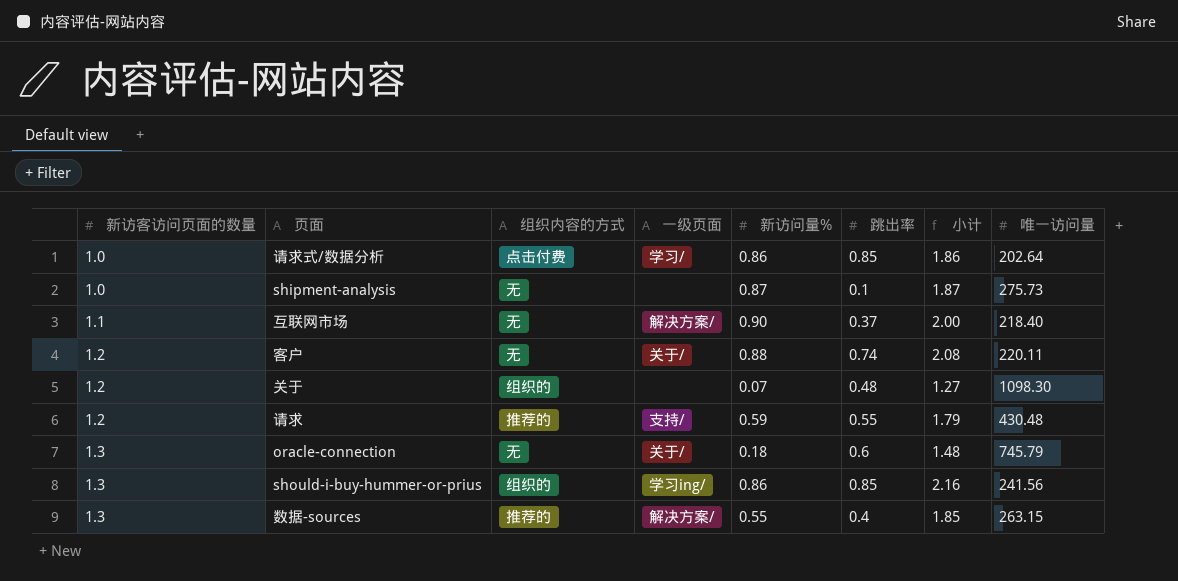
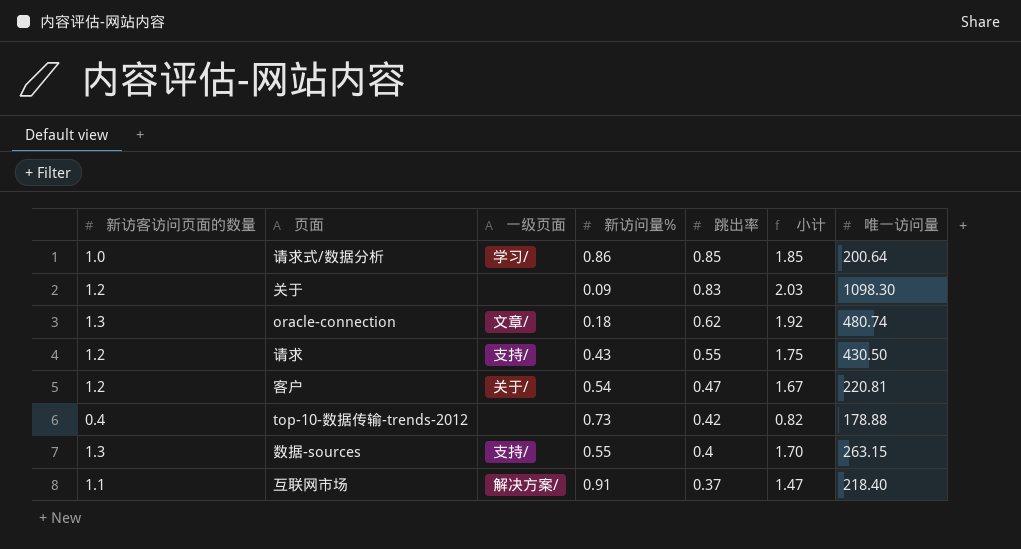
row order: 新访客访问页面的数量 ascending -> 跳出率 descending
column 组织内容的方式 | position: 3 -> none
column 小计 | formula: [新访客访问页面的数量] + [新访问量%] -> [新访客访问页面的数量] + [跳出率]
row shipment-analysis: 1.0 | 无 | none | 0.87 | 0.1 | 1.87 | 275.73 -> none
row should-i-buy-hummer-or-prius: 1.3 | 组织的 | 学习ing/ | 0.86 | 0.85 | 2.16 | 241.56 -> none
请求式/数据分析 | 唯一访问量: 202.64 -> 200.64
关于 | 新访问量%: 0.07 -> 0.09
关于 | 跳出率: 0.48 -> 0.83
oracle-connection | 一级页面: 关于/ -> 文章/
oracle-connection | 跳出率: 0.6 -> 0.62
oracle-connection | 唯一访问量: 745.79 -> 480.74
请求 | 新访问量%: 0.59 -> 0.43
请求 | 唯一访问量: 430.48 -> 430.50
客户 | 新访问量%: 0.88 -> 0.54
客户 | 跳出率: 0.74 -> 0.47
客户 | 唯一访问量: 220.11 -> 220.81
row top-10-数据传输-trends-2012: none -> 0.4 | none | 0.73 | 0.42 | 0.82 | 178.88
数据-sources | 一级页面: 解决方案/ -> 支持/
互联网市场 | 新访问量%: 0.90 -> 0.91

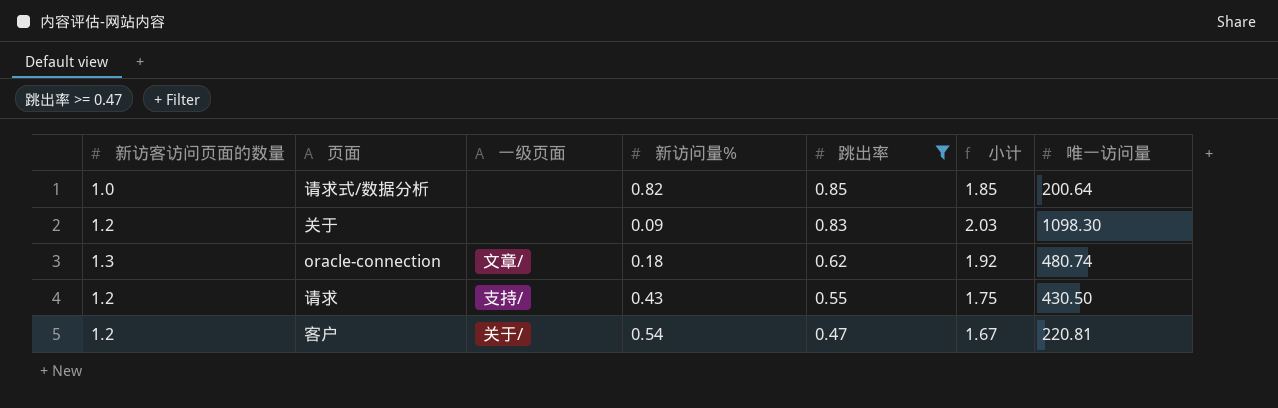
filter: none -> 跳出率 >= 0.47
请求式/数据分析 | 一级页面: 学习/ -> none
请求式/数据分析 | 新访问量%: 0.86 -> 0.82

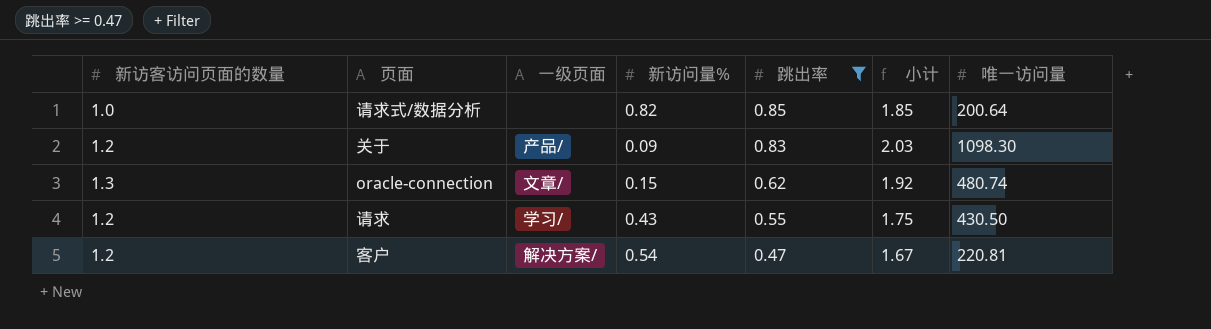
关于 | 一级页面: none -> 产品/
oracle-connection | 新访问量%: 0.18 -> 0.15
请求 | 一级页面: 支持/ -> 学习/
客户 | 一级页面: 关于/ -> 解决方案/

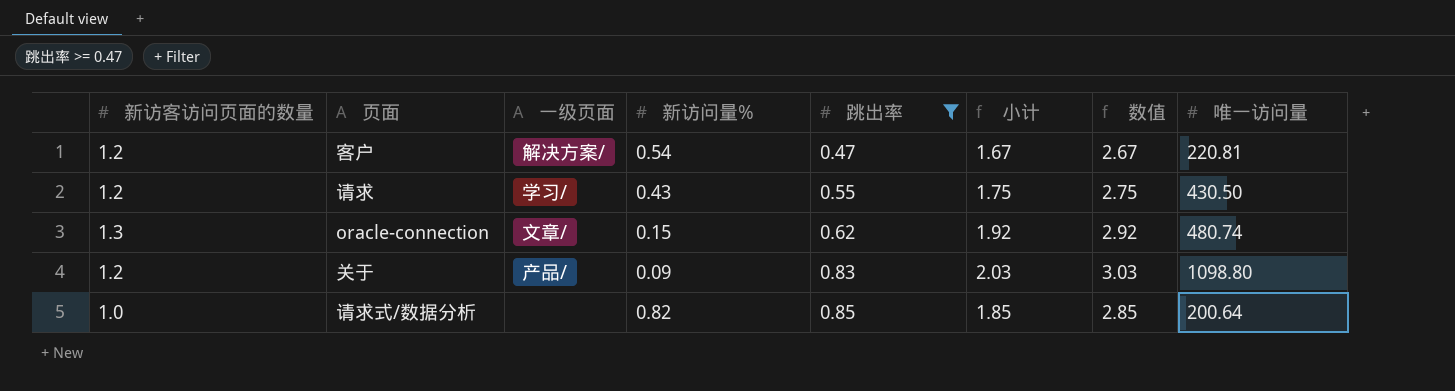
row order: 跳出率 descending -> 跳出率 ascending
column 数值 | formula: none -> [小计] + 1
关于 | 唯一访问量: 1098.30 -> 1098.80

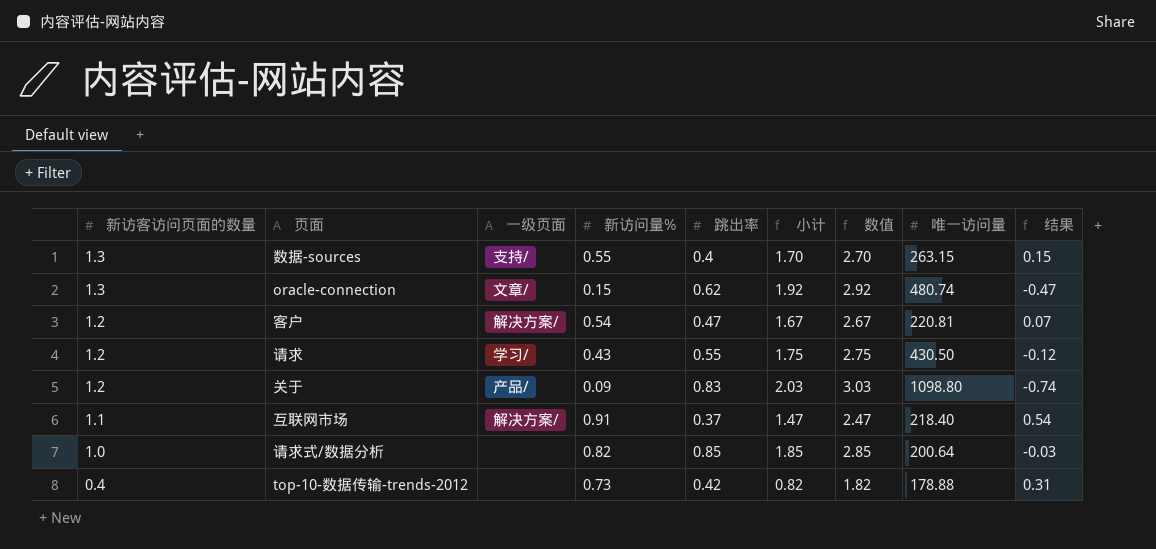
filter: 跳出率 >= 0.47 -> none
row order: 跳出率 ascending -> 新访客访问页面的数量 descending
column 结果 | formula: none -> [新访问量%] - [跳出率]

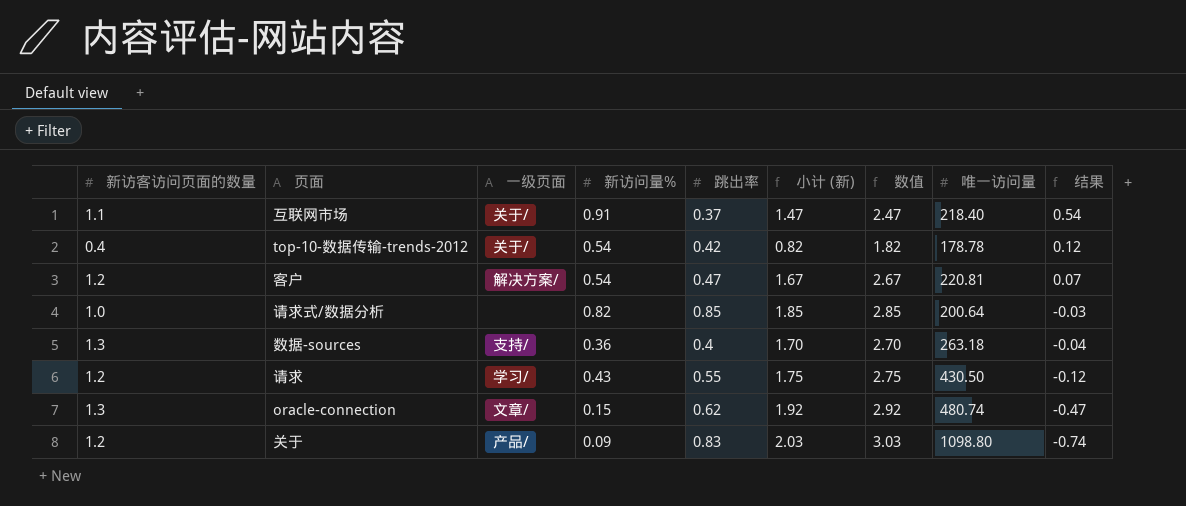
row order: 新访客访问页面的数量 descending -> 结果 descending
column name: 小计 -> 小计 (新)
互联网市场 | 一级页面: 解决方案/ -> 关于/
top-10-数据传输-trends-2012 | 一级页面: none -> 关于/
top-10-数据传输-trends-2012 | 新访问量%: 0.73 -> 0.54
top-10-数据传输-trends-2012 | 唯一访问量: 178.88 -> 178.78
top-10-数据传输-trends-2012 | 结果: 0.31 -> 0.12
数据-sources | 新访问量%: 0.55 -> 0.36
数据-sources | 唯一访问量: 263.15 -> 263.18
数据-sources | 结果: 0.15 -> -0.04

